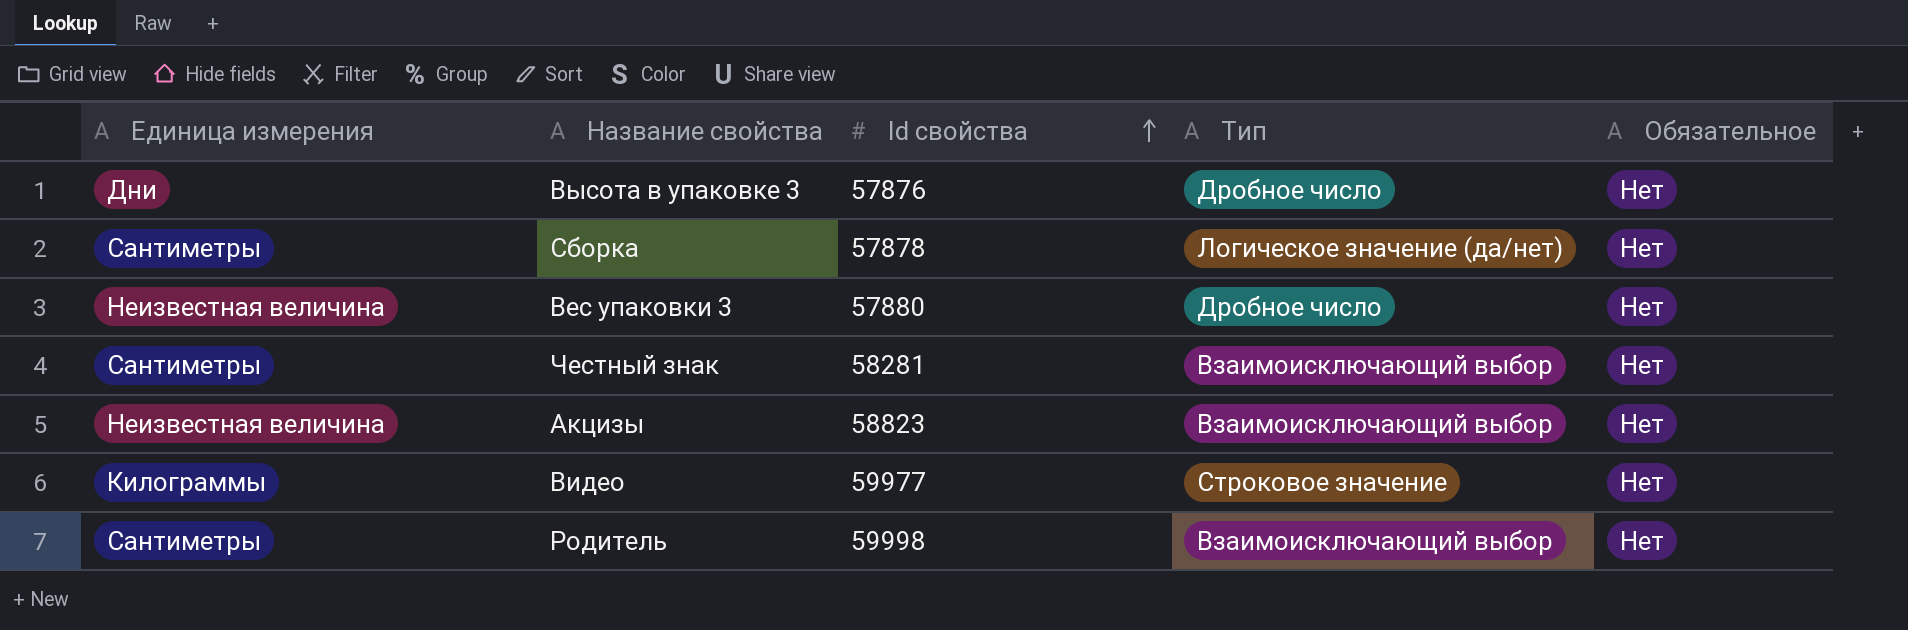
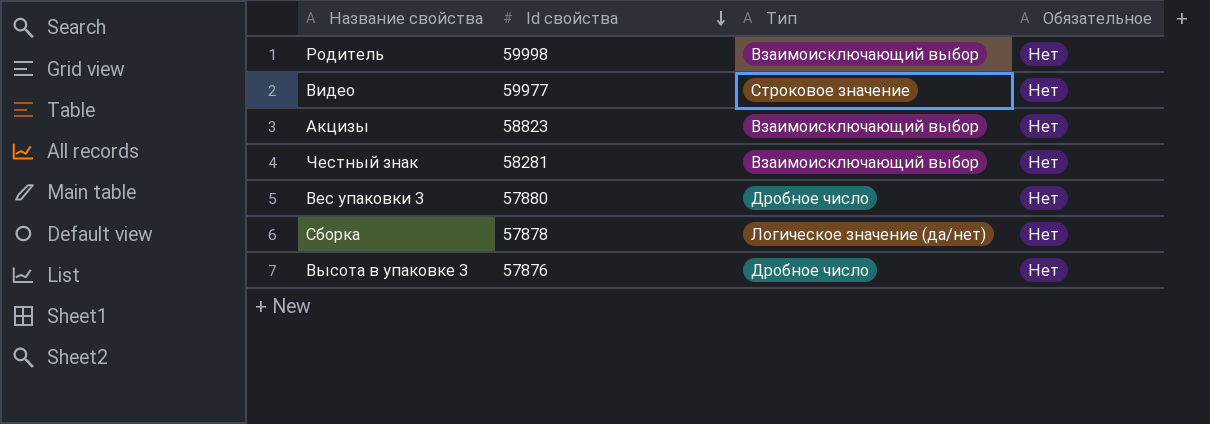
row order: Id свойства ascending -> Id свойства descending
column Единица измерения | position: 1 -> none

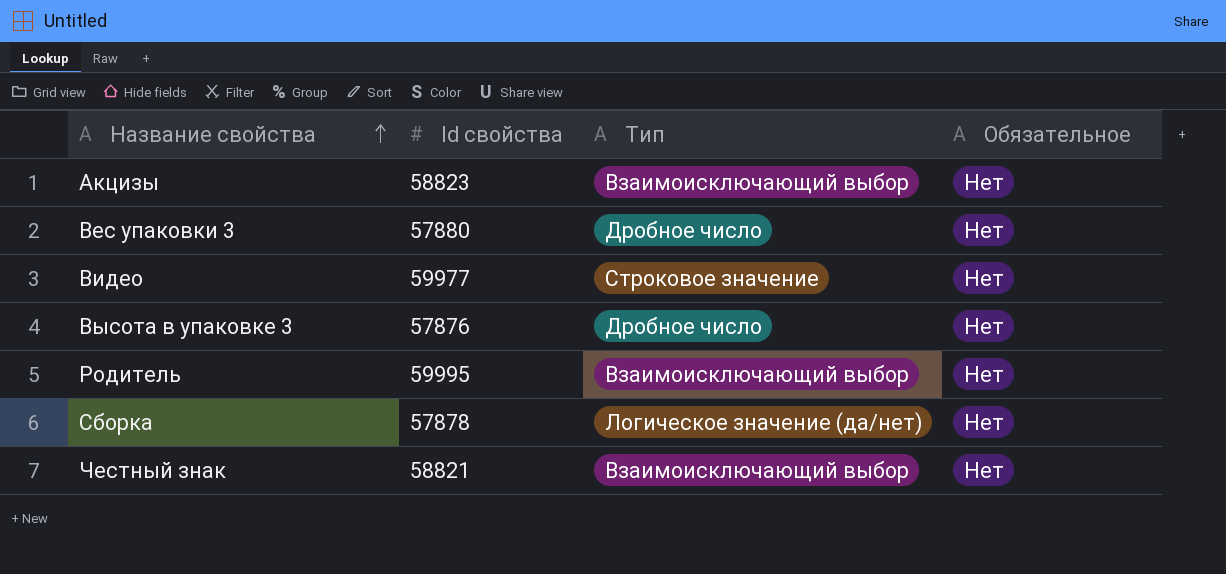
row order: Id свойства descending -> Название свойства ascending
Родитель | Id свойства: 59998 -> 59995
Честный знак | Id свойства: 58281 -> 58821

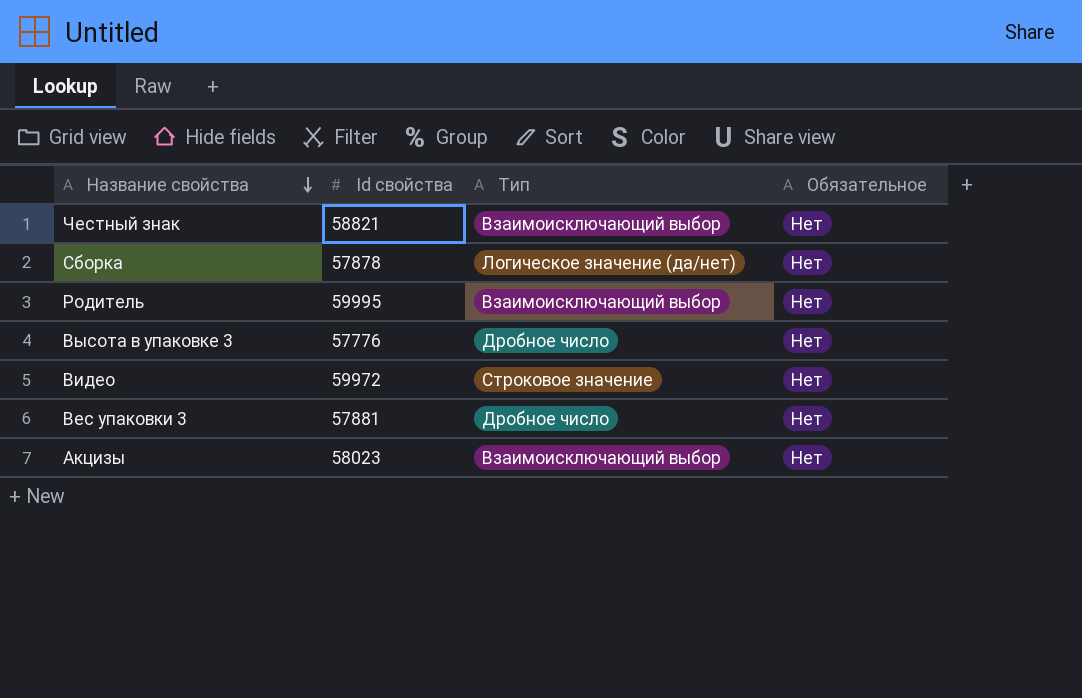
row order: Название свойства ascending -> Название свойства descending
Высота в упаковке 3 | Id свойства: 57876 -> 57776
Видео | Id свойства: 59977 -> 59972
Вес упаковки 3 | Id свойства: 57880 -> 57881
Акцизы | Id свойства: 58823 -> 58023

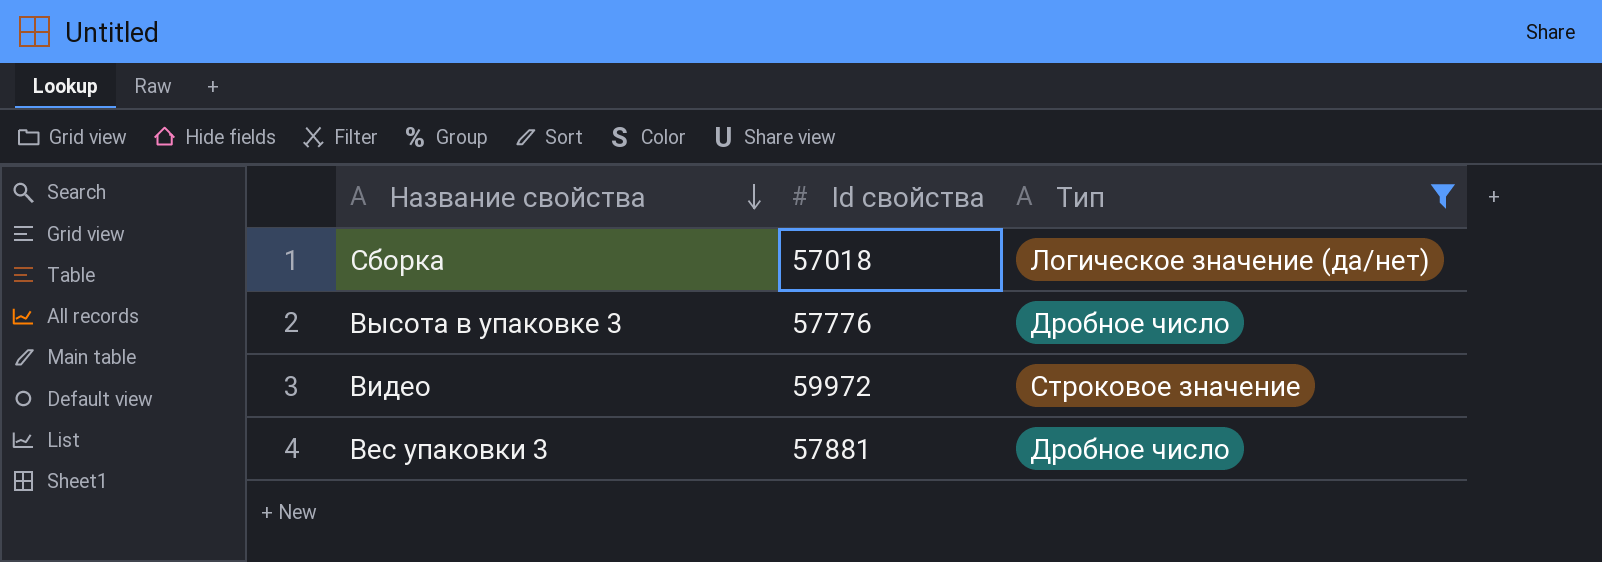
filter: none -> Тип != Взаимоисключающий выбор
column Обязательное | position: 4 -> none
Сборка | Id свойства: 57878 -> 57018

